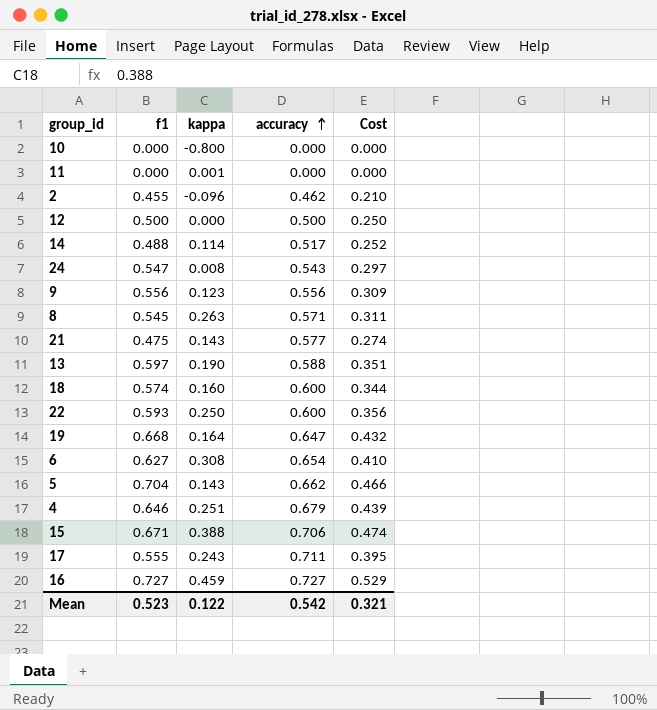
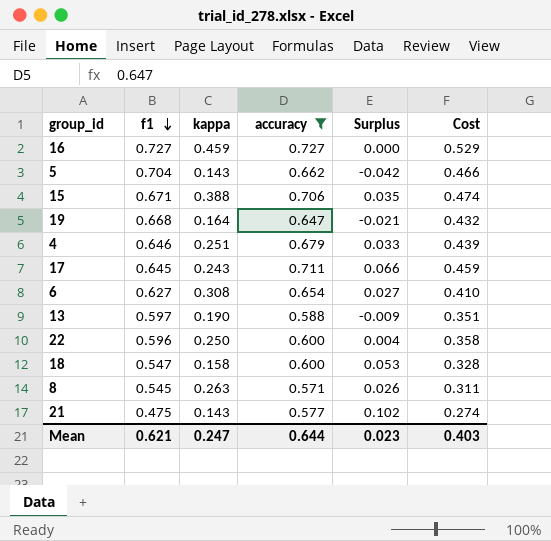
filter: none -> accuracy >= 0.571
row order: accuracy ascending -> f1 descending
column Surplus | formula: none -> [accuracy] - [f1]
17 | f1: 0.555 -> 0.645
17 | Cost: 0.395 -> 0.459
22 | f1: 0.593 -> 0.596
22 | Cost: 0.356 -> 0.358
18 | f1: 0.574 -> 0.547
18 | kappa: 0.160 -> 0.158
18 | Cost: 0.344 -> 0.328
Mean | f1: 0.523 -> 0.621
Mean | kappa: 0.122 -> 0.247
Mean | accuracy: 0.542 -> 0.644
Mean | Cost: 0.321 -> 0.403

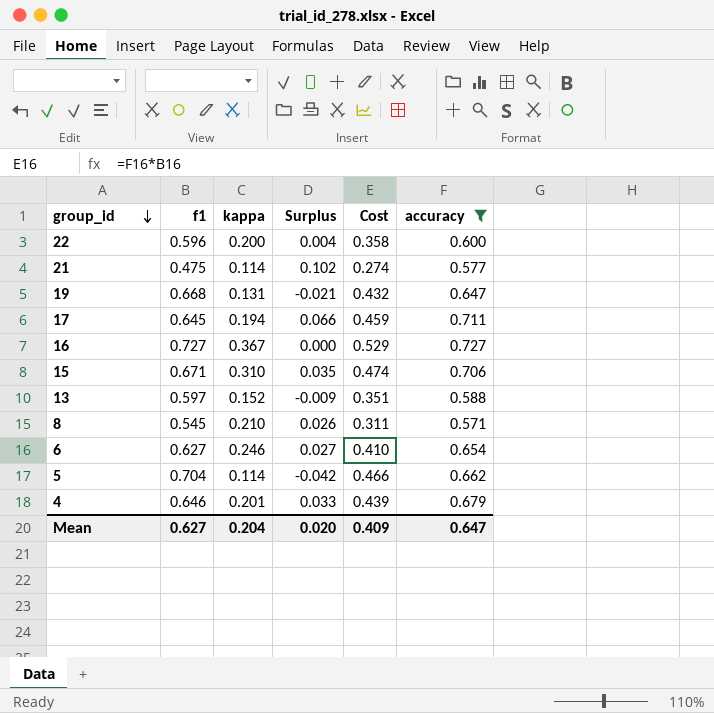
row order: f1 descending -> group_id descending
column accuracy | position: 4 -> 6
row 18: 0.547 | 0.158 | 0.600 | 0.053 | 0.328 -> none
22 | kappa: 0.250 -> 0.200
21 | kappa: 0.143 -> 0.114
19 | kappa: 0.164 -> 0.131
17 | kappa: 0.243 -> 0.194
16 | kappa: 0.459 -> 0.367
15 | kappa: 0.388 -> 0.310
13 | kappa: 0.190 -> 0.152
8 | kappa: 0.263 -> 0.210
6 | kappa: 0.308 -> 0.246
5 | kappa: 0.143 -> 0.114
4 | kappa: 0.251 -> 0.201
Mean | f1: 0.621 -> 0.627
Mean | kappa: 0.247 -> 0.204
Mean | Surplus: 0.023 -> 0.020
Mean | Cost: 0.403 -> 0.409
Mean | accuracy: 0.644 -> 0.647

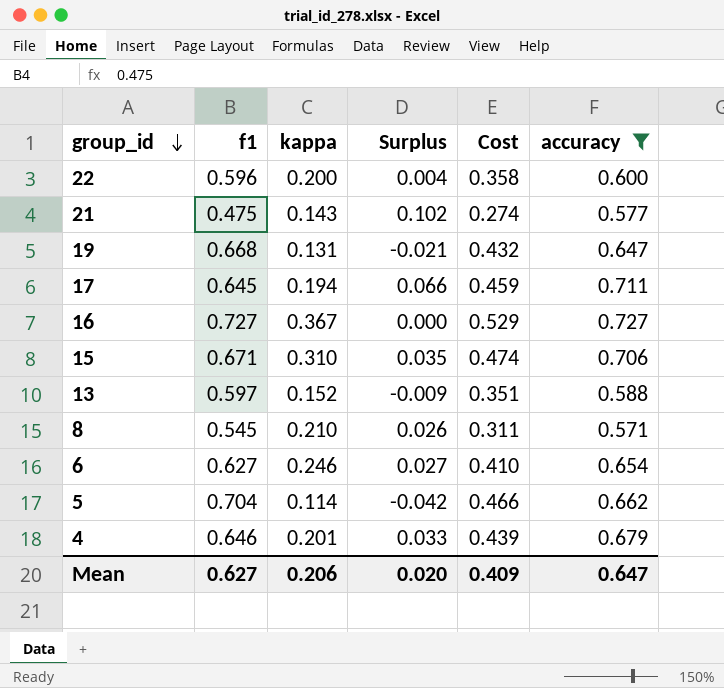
21 | kappa: 0.114 -> 0.143
Mean | kappa: 0.204 -> 0.206

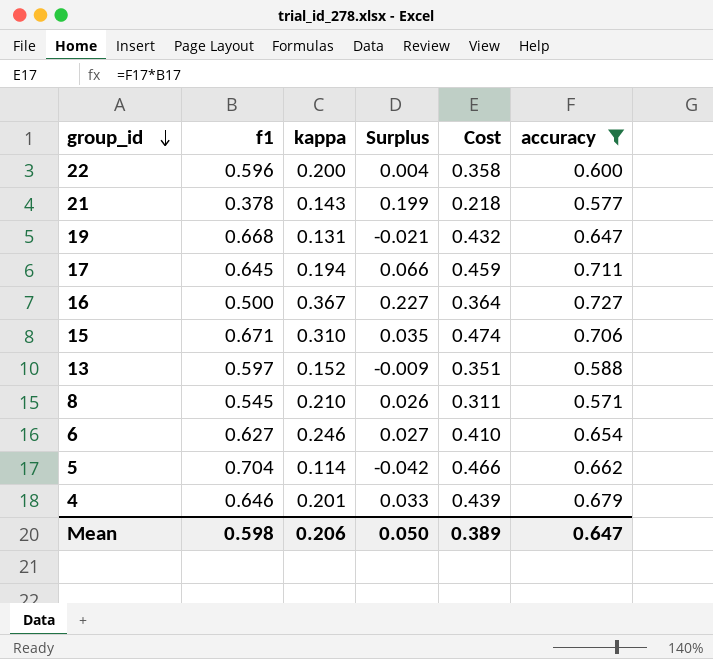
21 | f1: 0.475 -> 0.378
21 | Surplus: 0.102 -> 0.199
21 | Cost: 0.274 -> 0.218
16 | f1: 0.727 -> 0.500
16 | Surplus: 0.000 -> 0.227
16 | Cost: 0.529 -> 0.364
Mean | f1: 0.627 -> 0.598
Mean | Surplus: 0.020 -> 0.050
Mean | Cost: 0.409 -> 0.389

